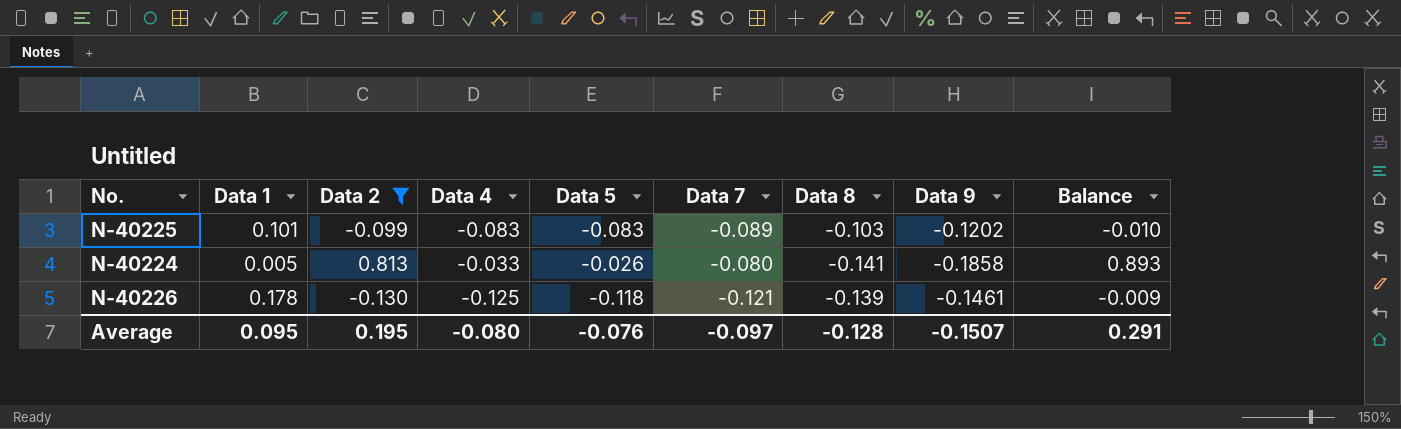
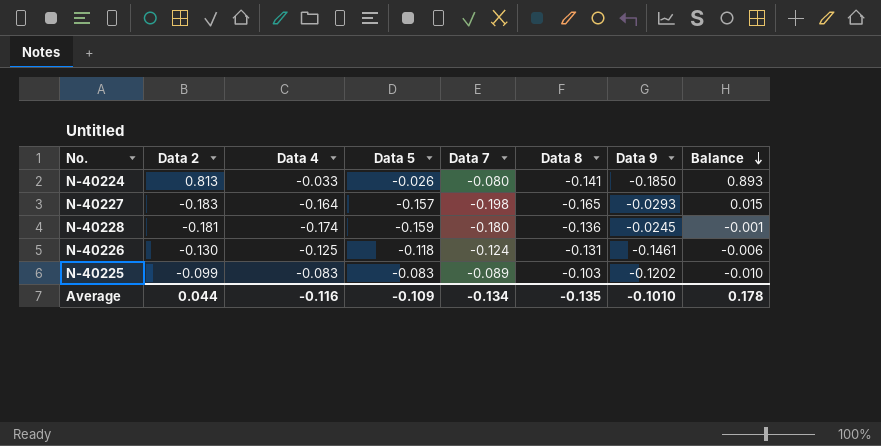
filter: Data 2 >= -0.130 -> none
row order: none -> Balance descending
column Data 1 | position: 2 -> none
N-40224 | Data 9: -0.1858 -> -0.1850
N-40226 | Data 7: -0.121 -> -0.124
N-40226 | Data 8: -0.139 -> -0.131
N-40226 | Balance: -0.009 -> -0.006
Average | Data 2: 0.195 -> 0.044
Average | Data 4: -0.080 -> -0.116
Average | Data 5: -0.076 -> -0.109
Average | Data 7: -0.097 -> -0.134
Average | Data 8: -0.128 -> -0.135
Average | Data 9: -0.1507 -> -0.1010
Average | Balance: 0.291 -> 0.178

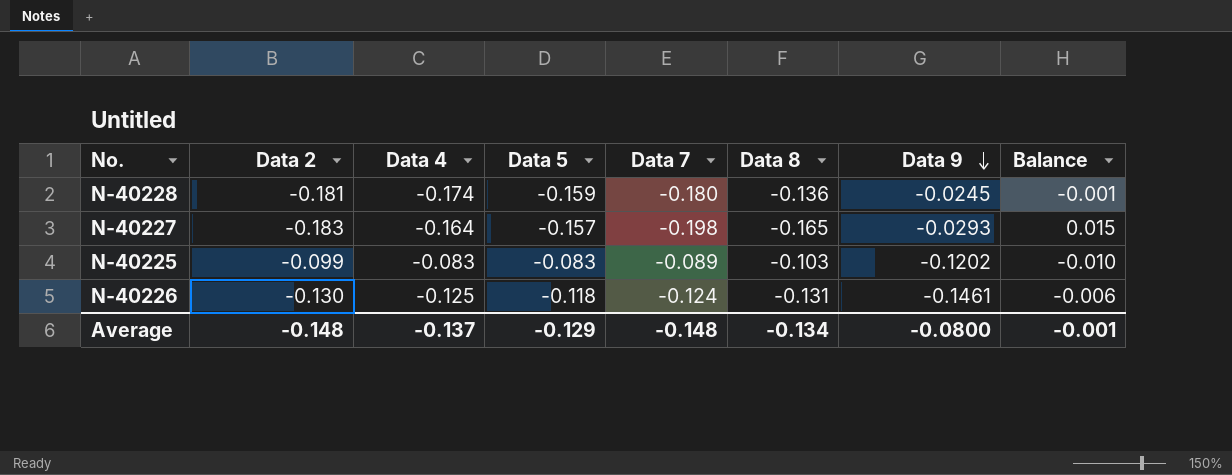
row order: Balance descending -> Data 9 descending
row N-40224: 0.813 | -0.033 | -0.026 | -0.080 | -0.141 | -0.1850 | 0.893 -> none
Average | Data 2: 0.044 -> -0.148
Average | Data 4: -0.116 -> -0.137
Average | Data 5: -0.109 -> -0.129
Average | Data 7: -0.134 -> -0.148
Average | Data 8: -0.135 -> -0.134
Average | Data 9: -0.1010 -> -0.0800
Average | Balance: 0.178 -> -0.001

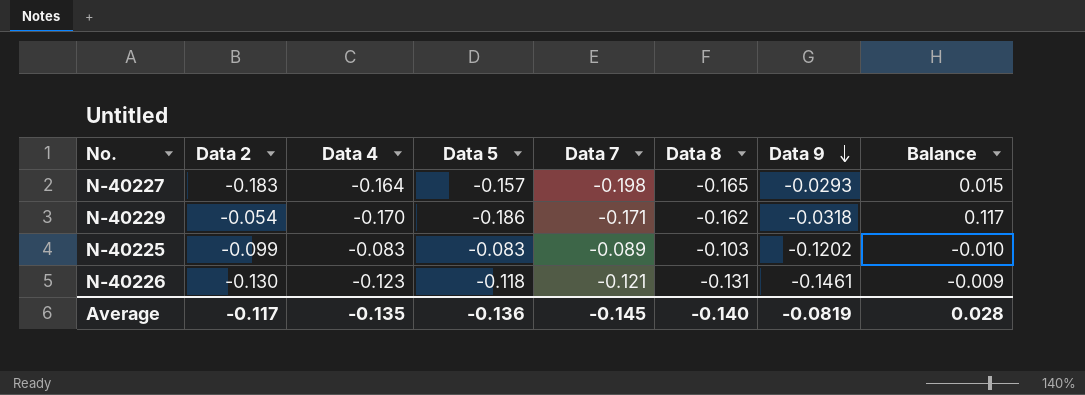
row N-40228: -0.181 | -0.174 | -0.159 | -0.180 | -0.136 | -0.0245 | -0.001 -> none
row N-40229: none -> -0.054 | -0.170 | -0.186 | -0.171 | -0.162 | -0.0318 | 0.117
N-40226 | Data 4: -0.125 -> -0.123
N-40226 | Data 7: -0.124 -> -0.121
N-40226 | Balance: -0.006 -> -0.009
Average | Data 2: -0.148 -> -0.117
Average | Data 4: -0.137 -> -0.135
Average | Data 5: -0.129 -> -0.136
Average | Data 7: -0.148 -> -0.145
Average | Data 8: -0.134 -> -0.140
Average | Data 9: -0.0800 -> -0.0819
Average | Balance: -0.001 -> 0.028

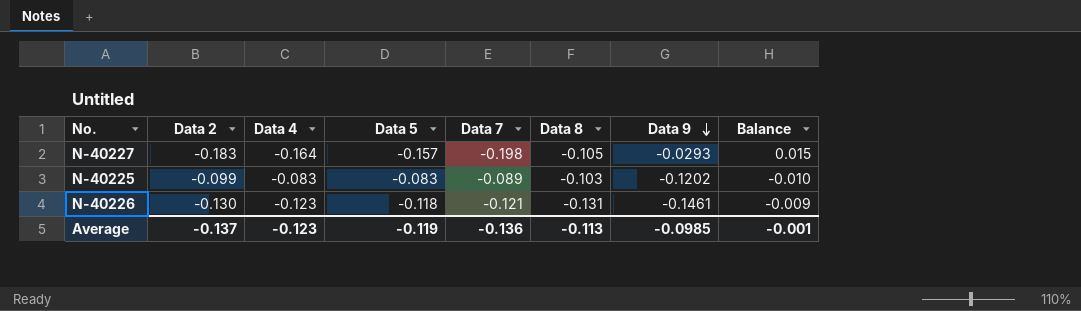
row N-40229: -0.054 | -0.170 | -0.186 | -0.171 | -0.162 | -0.0318 | 0.117 -> none
N-40227 | Data 8: -0.165 -> -0.105
Average | Data 2: -0.117 -> -0.137
Average | Data 4: -0.135 -> -0.123
Average | Data 5: -0.136 -> -0.119
Average | Data 7: -0.145 -> -0.136
Average | Data 8: -0.140 -> -0.113
Average | Data 9: -0.0819 -> -0.0985
Average | Balance: 0.028 -> -0.001

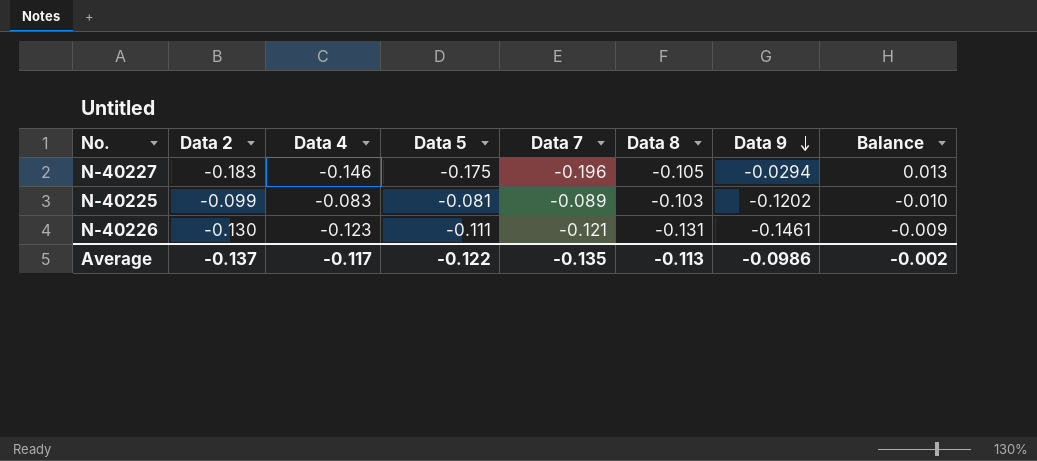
N-40227 | Data 4: -0.164 -> -0.146
N-40227 | Data 5: -0.157 -> -0.175
N-40227 | Data 7: -0.198 -> -0.196
N-40227 | Data 9: -0.0293 -> -0.0294
N-40227 | Balance: 0.015 -> 0.013
N-40225 | Data 5: -0.083 -> -0.081
N-40226 | Data 5: -0.118 -> -0.111
Average | Data 4: -0.123 -> -0.117
Average | Data 5: -0.119 -> -0.122
Average | Data 7: -0.136 -> -0.135
Average | Data 9: -0.0985 -> -0.0986
Average | Balance: -0.001 -> -0.002

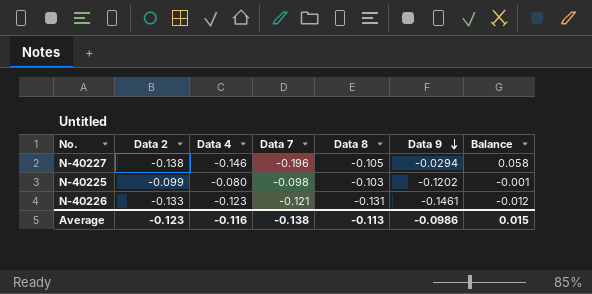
column Data 5 | position: 4 -> none
N-40227 | Data 2: -0.183 -> -0.138
N-40227 | Balance: 0.013 -> 0.058
N-40225 | Data 4: -0.083 -> -0.080
N-40225 | Data 7: -0.089 -> -0.098
N-40225 | Balance: -0.010 -> -0.001
N-40226 | Data 2: -0.130 -> -0.133
N-40226 | Balance: -0.009 -> -0.012
Average | Data 2: -0.137 -> -0.123
Average | Data 4: -0.117 -> -0.116
Average | Data 7: -0.135 -> -0.138
Average | Balance: -0.002 -> 0.015

